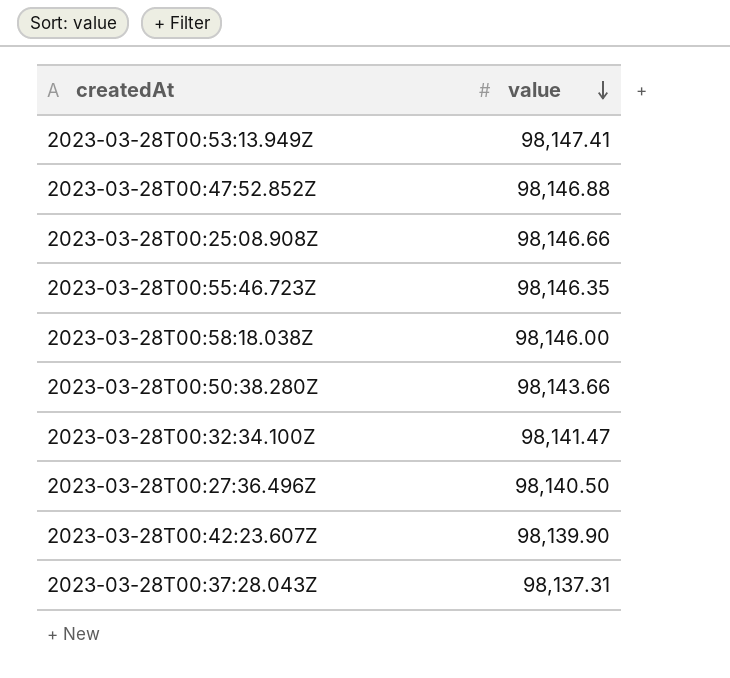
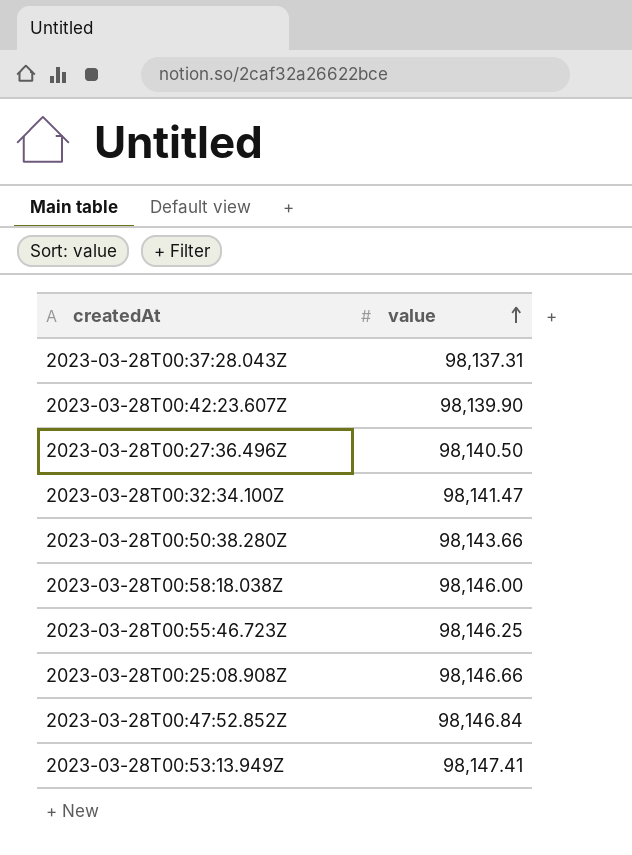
row order: value descending -> value ascending
2023-03-28T00:55:46.723Z | value: 98,146.35 -> 98,146.25
2023-03-28T00:47:52.852Z | value: 98,146.88 -> 98,146.84

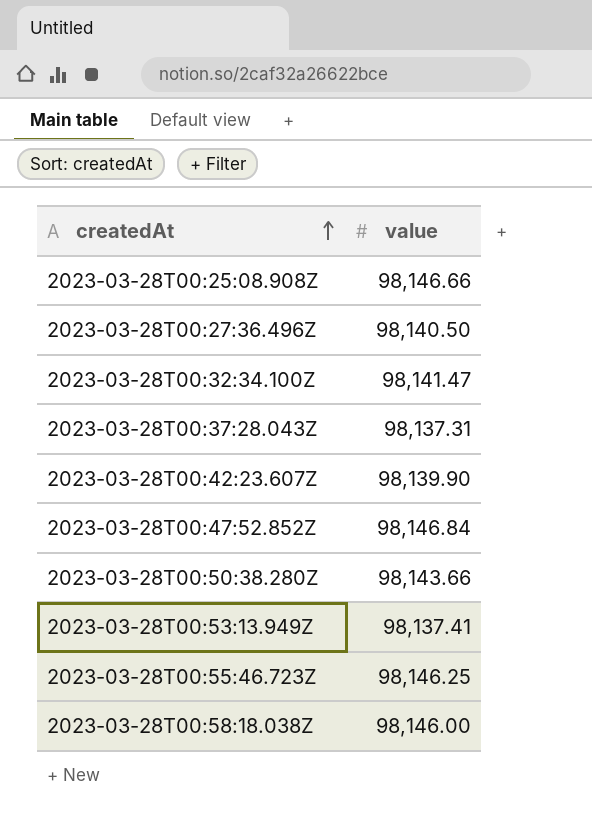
row order: value ascending -> createdAt ascending
2023-03-28T00:53:13.949Z | value: 98,147.41 -> 98,137.41

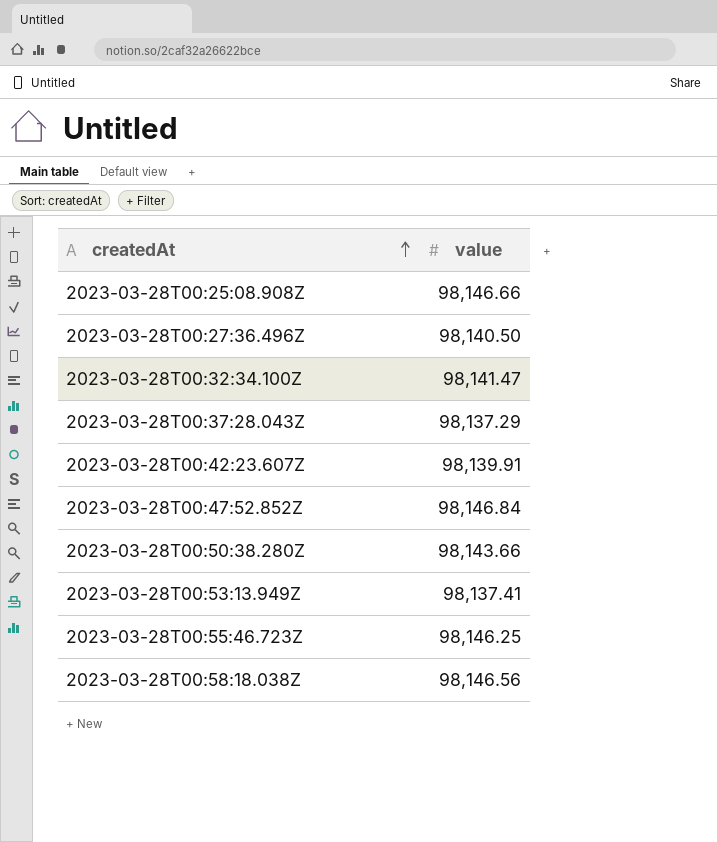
2023-03-28T00:37:28.043Z | value: 98,137.31 -> 98,137.29
2023-03-28T00:42:23.607Z | value: 98,139.90 -> 98,139.91
2023-03-28T00:58:18.038Z | value: 98,146.00 -> 98,146.56

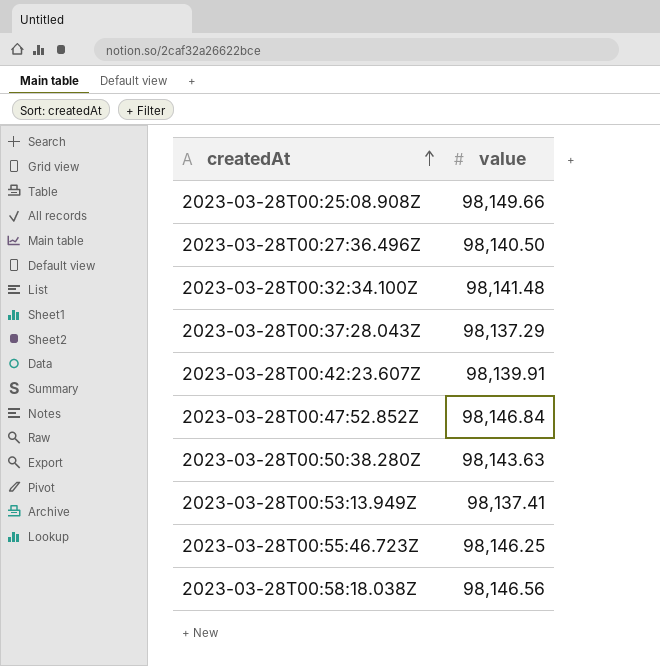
2023-03-28T00:25:08.908Z | value: 98,146.66 -> 98,149.66
2023-03-28T00:32:34.100Z | value: 98,141.47 -> 98,141.48
2023-03-28T00:50:38.280Z | value: 98,143.66 -> 98,143.63

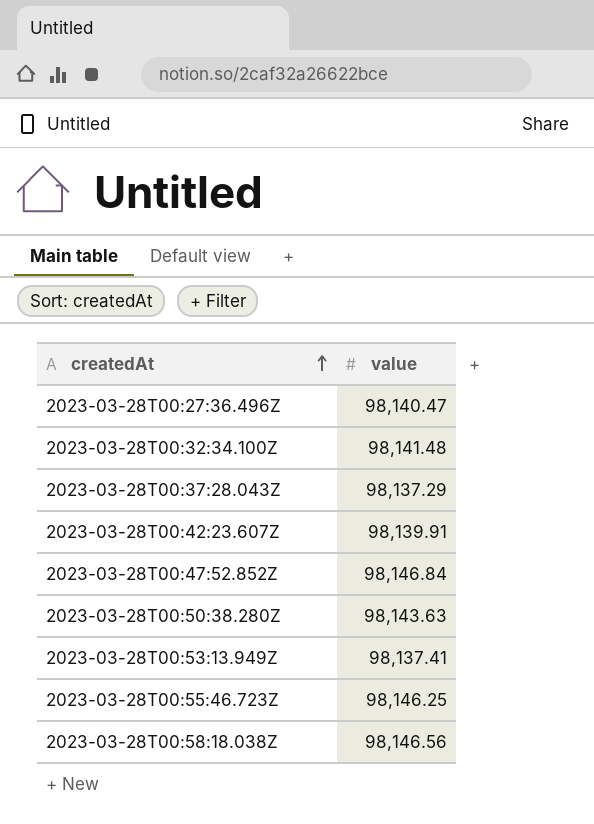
row 2023-03-28T00:25:08.908Z: 98,149.66 -> none
2023-03-28T00:27:36.496Z | value: 98,140.50 -> 98,140.47

